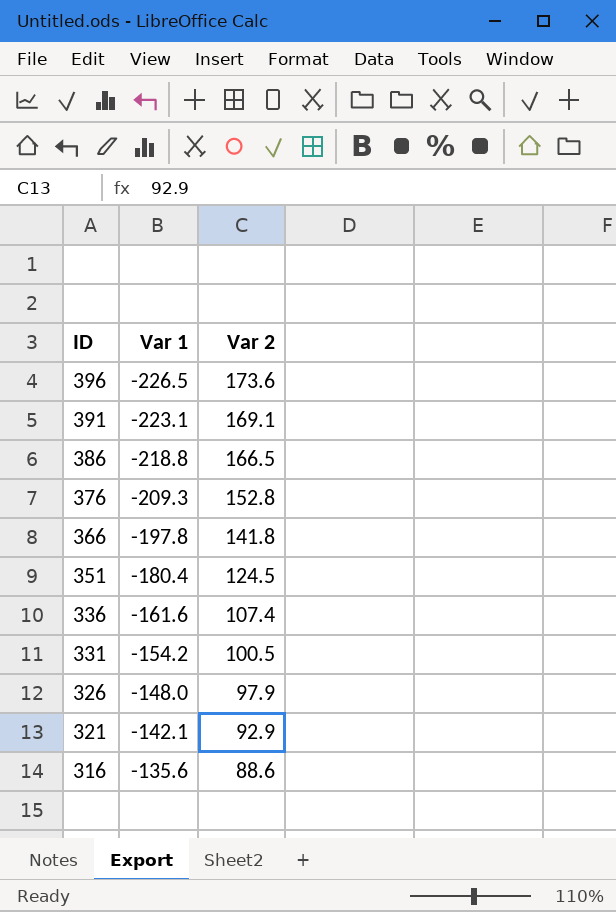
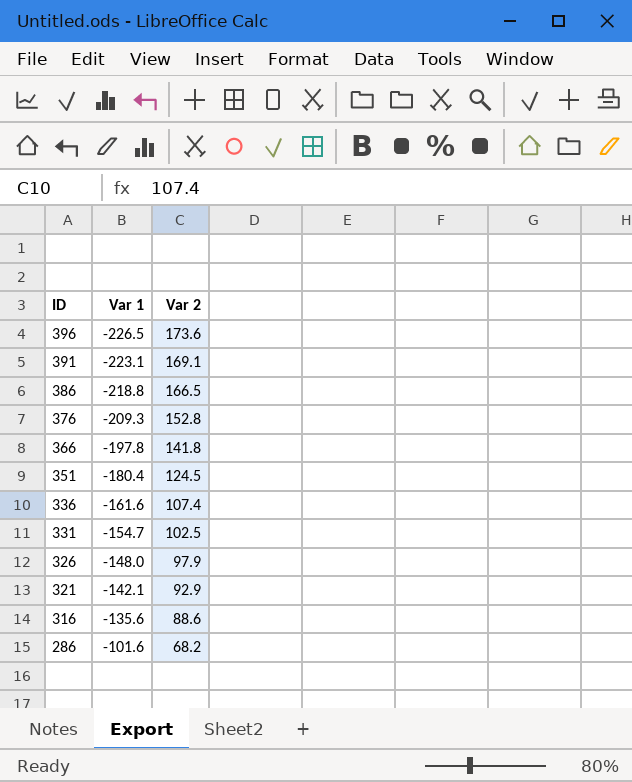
331 | Var 1: -154.2 -> -154.7
331 | Var 2: 100.5 -> 102.5
row 286: none -> -101.6 | 68.2

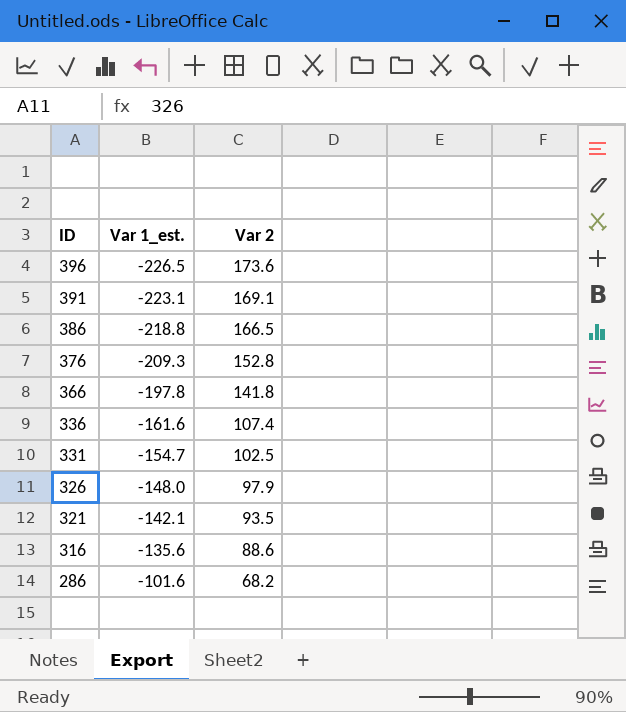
column name: Var 1 -> Var 1_est.
row 351: -180.4 | 124.5 -> none
321 | Var 2: 92.9 -> 93.5

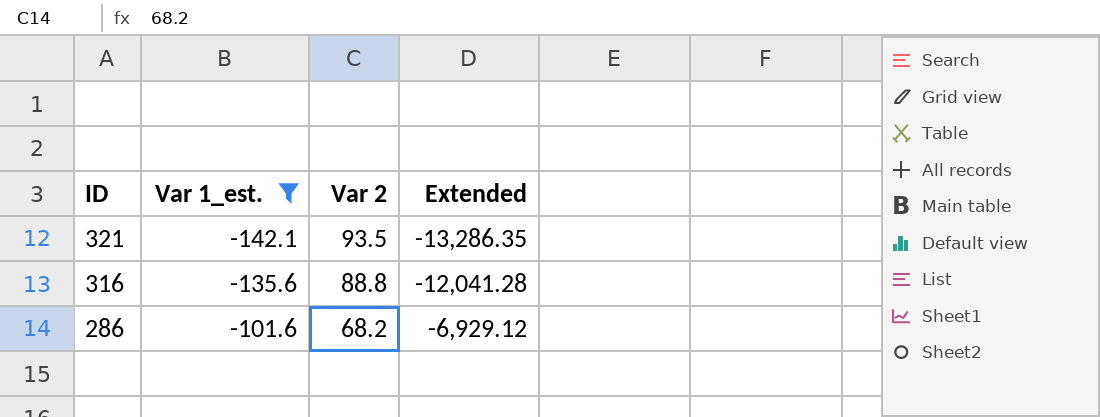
filter: none -> Var 1_est. >= -142.1
column Extended | formula: none -> [Var 1_est.] * [Var 2]
316 | Var 2: 88.6 -> 88.8

